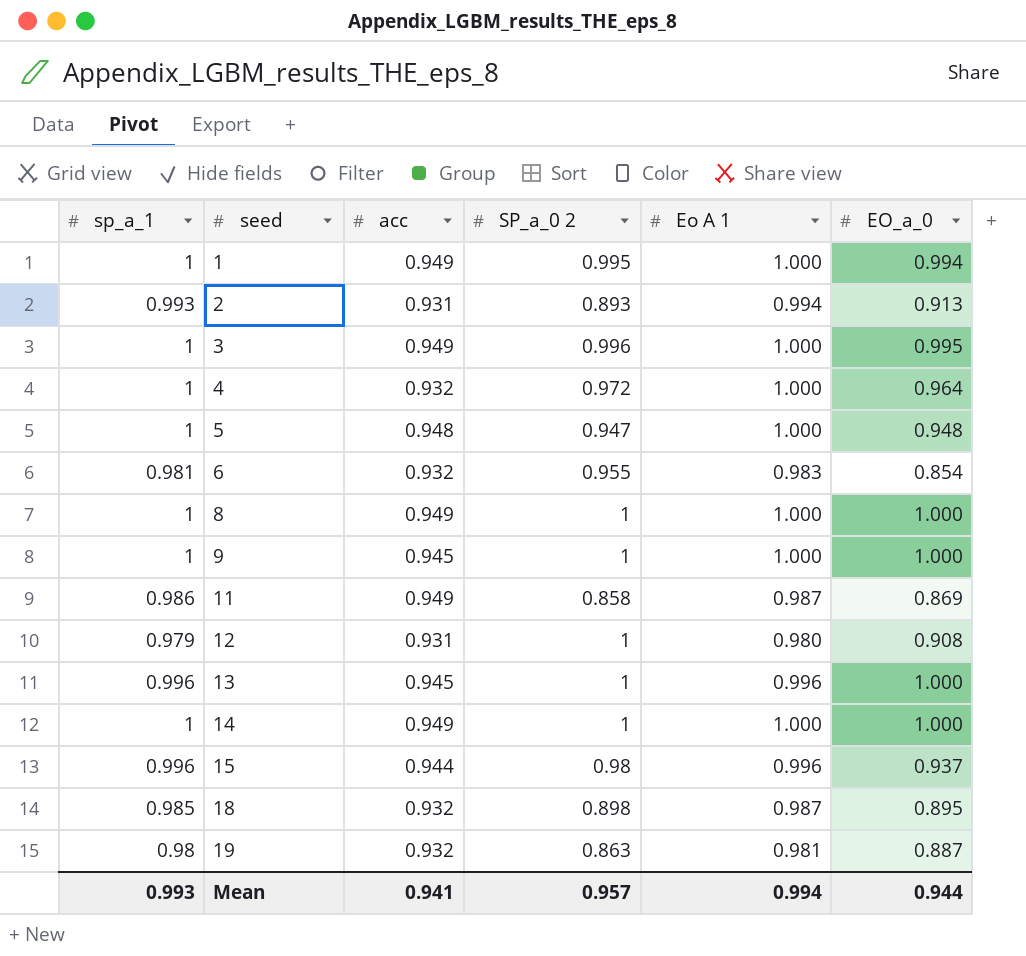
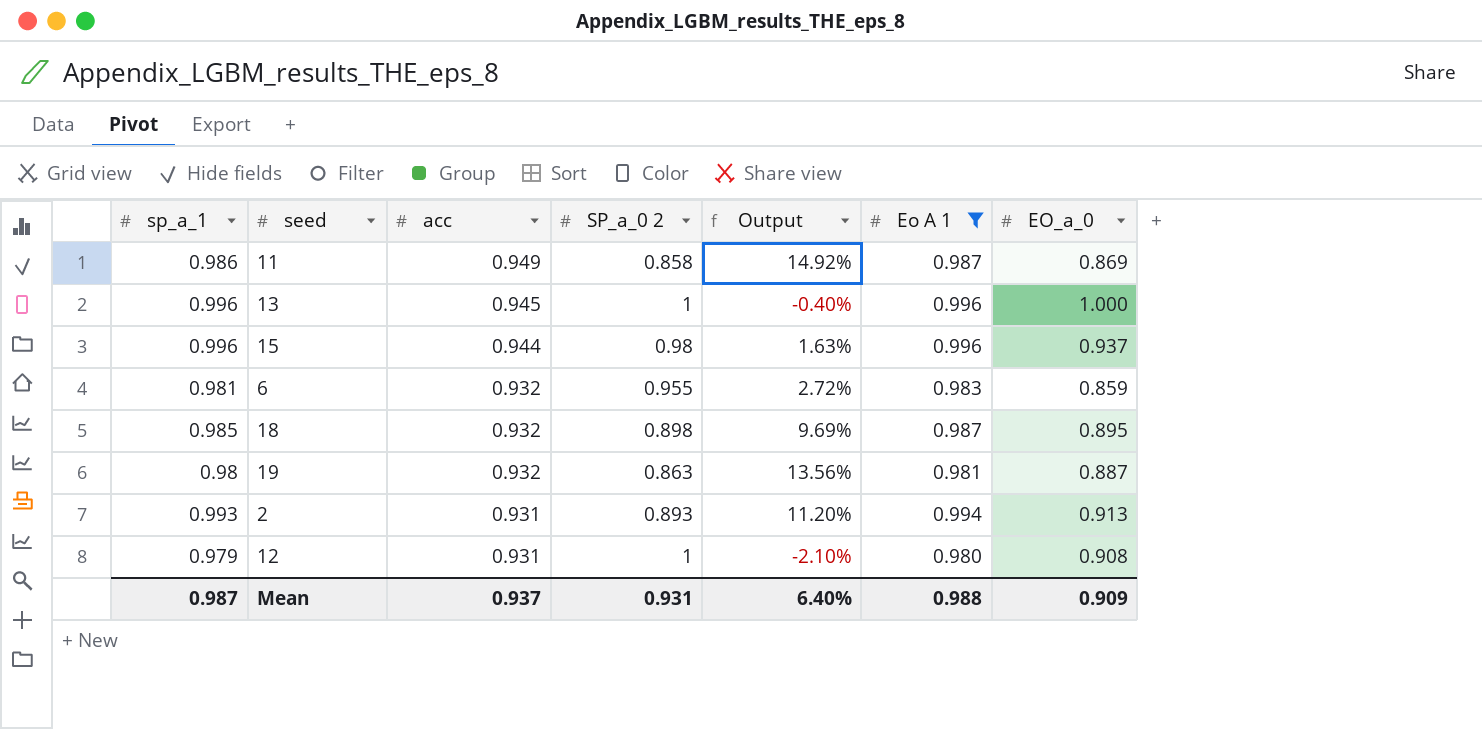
filter: none -> Eo A 1 != 1.000
row order: seed ascending -> acc descending
column Output | formula: none -> ([sp_a_1] - [SP_a_0 2]) / [SP_a_0 2]
6 | EO_a_0: 0.854 -> 0.859
Mean | sp_a_1: 0.993 -> 0.987
Mean | acc: 0.941 -> 0.937
Mean | SP_a_0 2: 0.957 -> 0.931
Mean | Eo A 1: 0.994 -> 0.988
Mean | EO_a_0: 0.944 -> 0.909

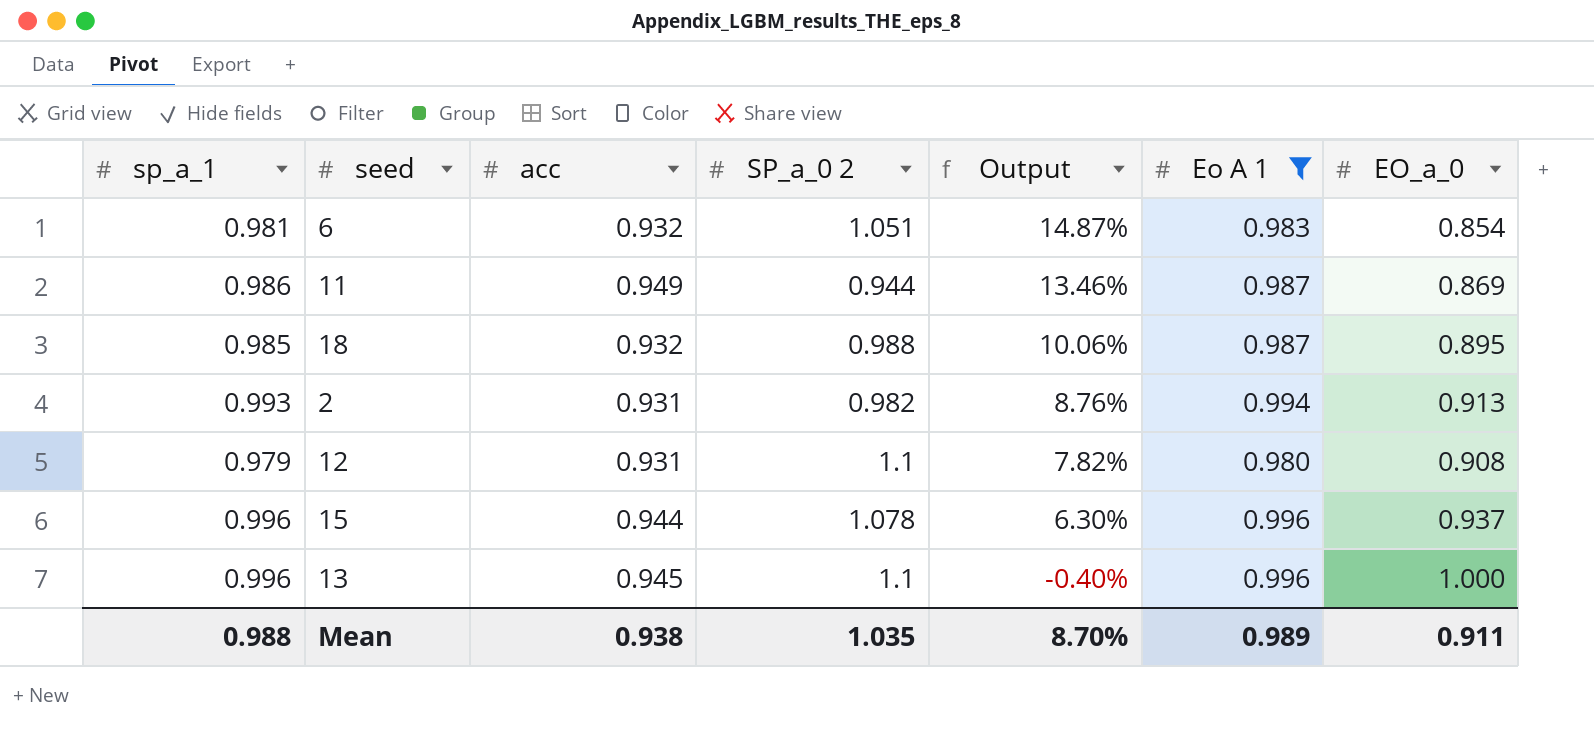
row order: acc descending -> Output descending
column Output | formula: ([sp_a_1] - [SP_a_0 2]) / [SP_a_0 2] -> ([sp_a_1] - [EO_a_0]) / [EO_a_0]
row 19: 0.98 | 0.932 | 0.863 | 13.56% | 0.981 | 0.887 -> none
6 | SP_a_0 2: 0.955 -> 1.051
6 | EO_a_0: 0.859 -> 0.854
11 | SP_a_0 2: 0.858 -> 0.944
18 | SP_a_0 2: 0.898 -> 0.988
2 | SP_a_0 2: 0.893 -> 0.982
12 | SP_a_0 2: 1 -> 1.1
15 | SP_a_0 2: 0.98 -> 1.078
13 | SP_a_0 2: 1 -> 1.1
Mean | sp_a_1: 0.987 -> 0.988
Mean | acc: 0.937 -> 0.938
Mean | SP_a_0 2: 0.931 -> 1.035
Mean | Output: 6.40% -> 8.70%
Mean | Eo A 1: 0.988 -> 0.989
Mean | EO_a_0: 0.909 -> 0.911

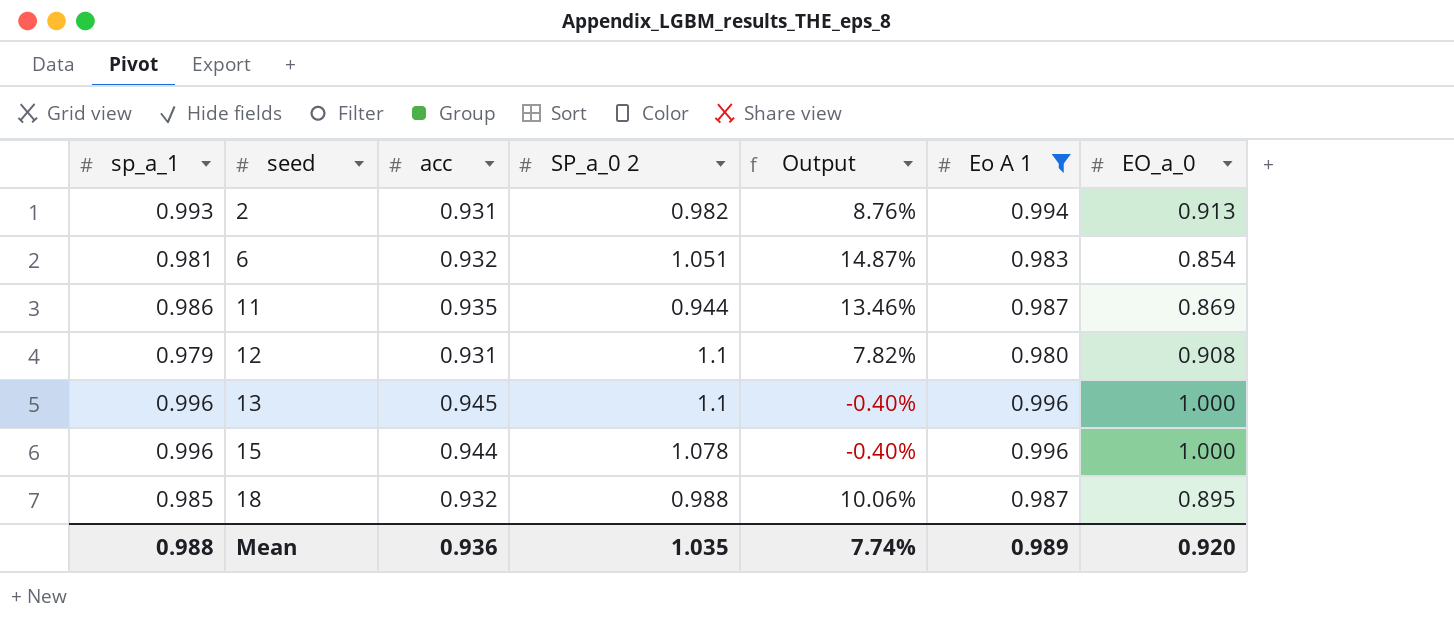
row order: Output descending -> seed ascending
11 | acc: 0.949 -> 0.935
15 | Output: 6.30% -> -0.40%
15 | EO_a_0: 0.937 -> 1.000
Mean | acc: 0.938 -> 0.936
Mean | Output: 8.70% -> 7.74%
Mean | EO_a_0: 0.911 -> 0.920

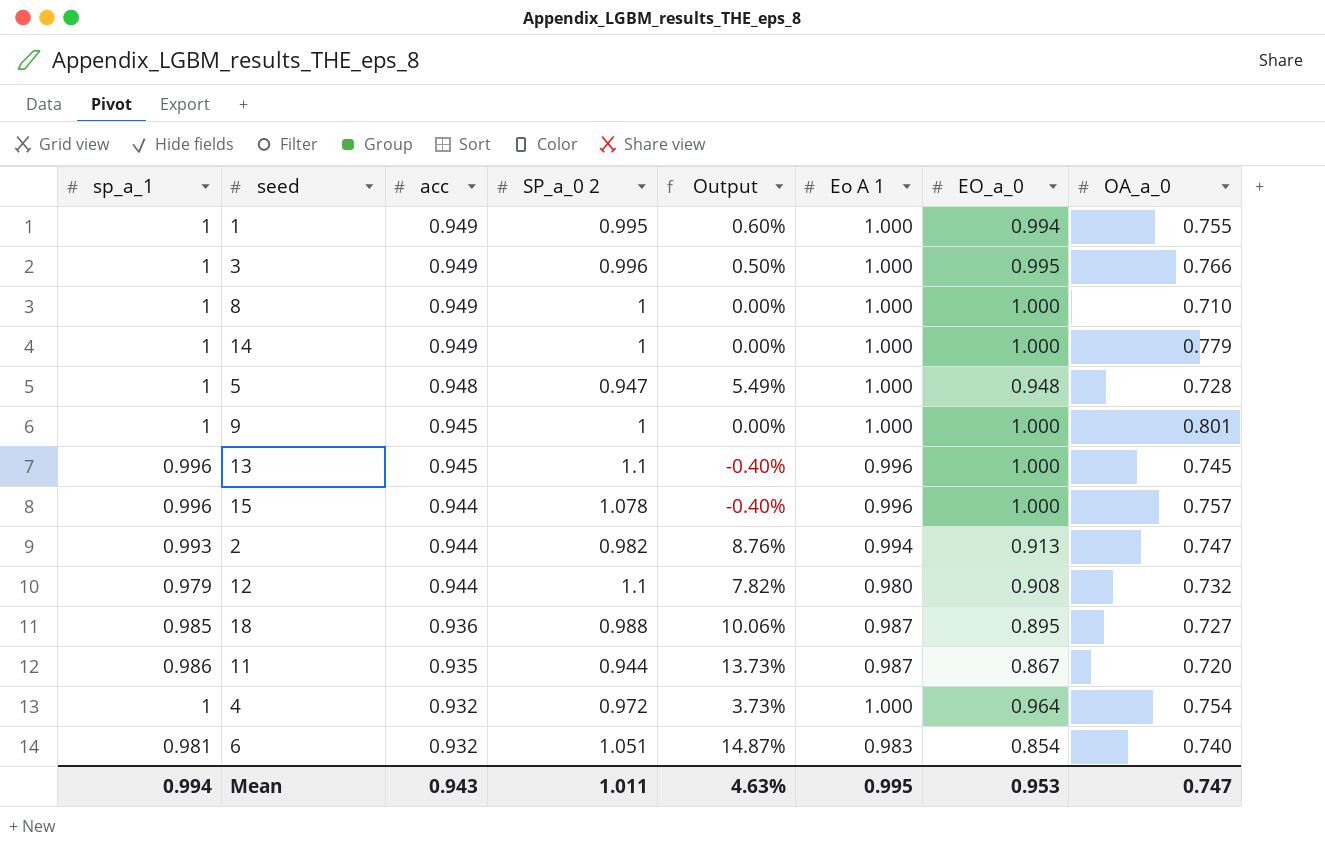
filter: Eo A 1 != 1.000 -> none
row order: seed ascending -> acc descending
column OA_a_0 | position: none -> 8
2 | acc: 0.931 -> 0.944
12 | acc: 0.931 -> 0.944
18 | acc: 0.932 -> 0.936
11 | Output: 13.46% -> 13.73%
11 | EO_a_0: 0.869 -> 0.867
Mean | sp_a_1: 0.988 -> 0.994
Mean | acc: 0.936 -> 0.943
Mean | SP_a_0 2: 1.035 -> 1.011
Mean | Output: 7.74% -> 4.63%
Mean | Eo A 1: 0.989 -> 0.995
Mean | EO_a_0: 0.920 -> 0.953

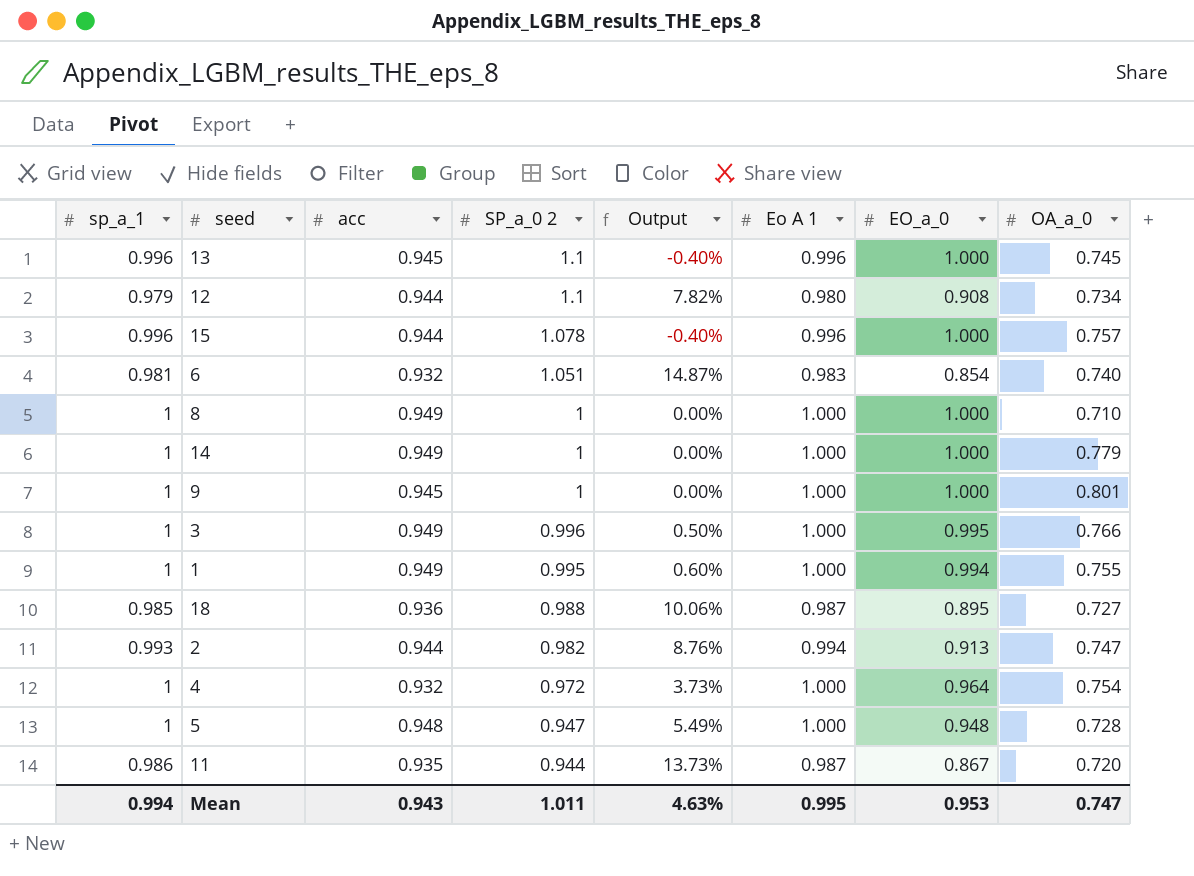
row order: acc descending -> SP_a_0 2 descending
12 | OA_a_0: 0.732 -> 0.734

